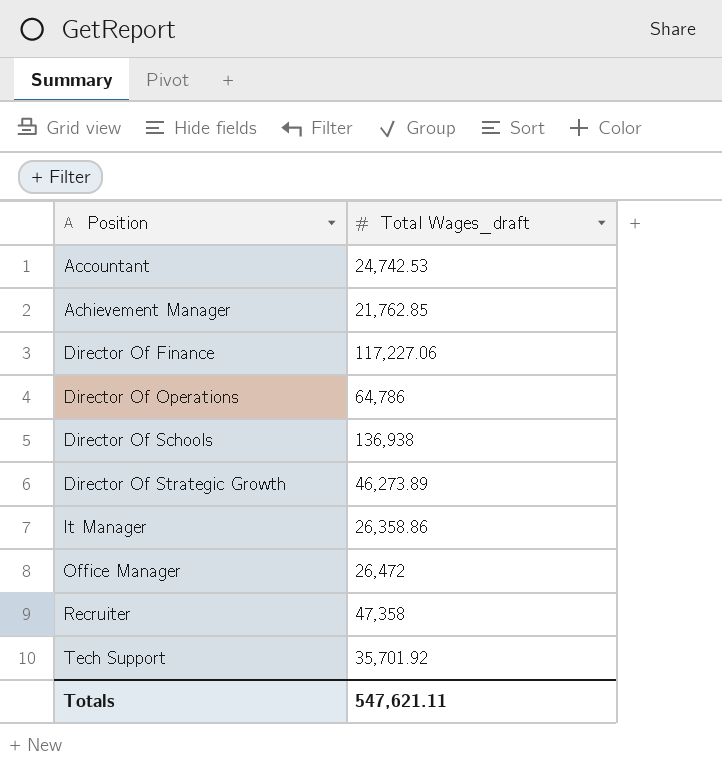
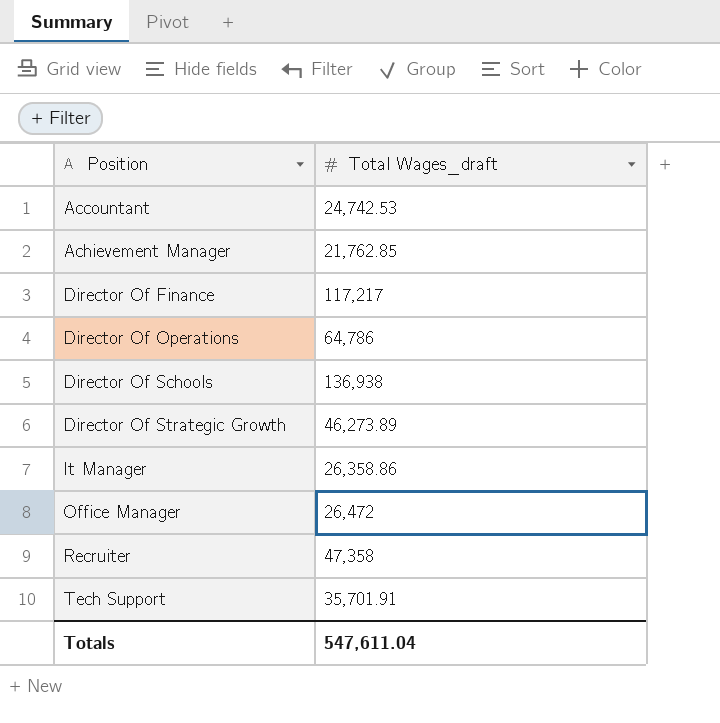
Director Of Finance | Total Wages_draft: 117,227.06 -> 117,217
Tech Support | Total Wages_draft: 35,701.92 -> 35,701.91
Totals | Total Wages_draft: 547,621.11 -> 547,611.04

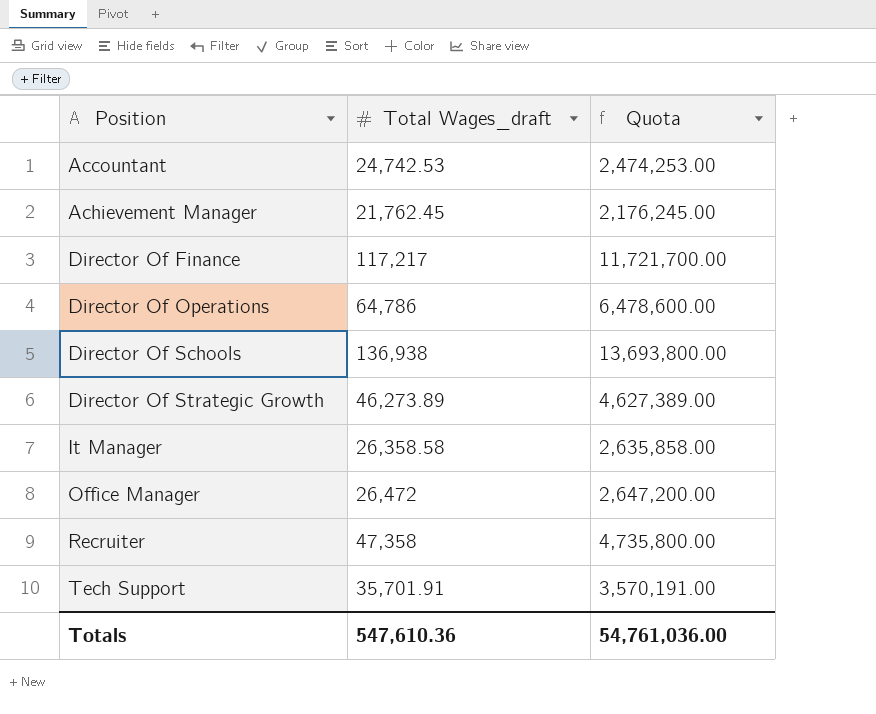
column Quota | formula: none -> [Total Wages_draft] * 100
Achievement Manager | Total Wages_draft: 21,762.85 -> 21,762.45
It Manager | Total Wages_draft: 26,358.86 -> 26,358.58
Totals | Total Wages_draft: 547,611.04 -> 547,610.36

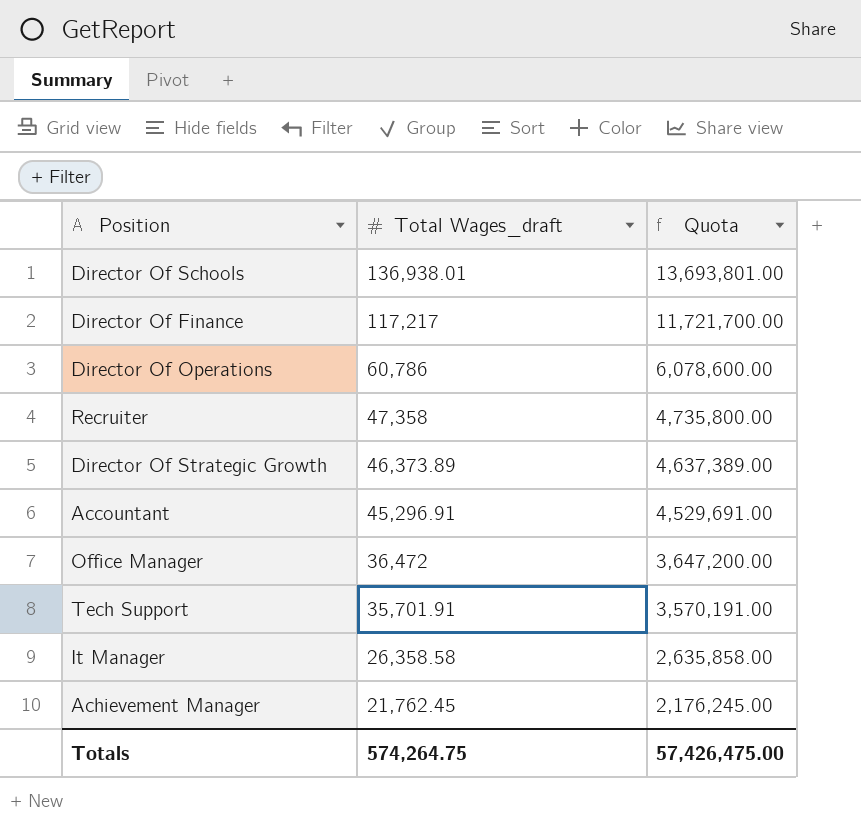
row order: Position ascending -> Total Wages_draft descending
Director Of Schools | Total Wages_draft: 136,938 -> 136,938.01
Director Of Schools | Quota: 13,693,800.00 -> 13,693,801.00
Director Of Operations | Total Wages_draft: 64,786 -> 60,786
Director Of Operations | Quota: 6,478,600.00 -> 6,078,600.00
Director Of Strategic Growth | Total Wages_draft: 46,273.89 -> 46,373.89
Director Of Strategic Growth | Quota: 4,627,389.00 -> 4,637,389.00
Accountant | Total Wages_draft: 24,742.53 -> 45,296.91
Accountant | Quota: 2,474,253.00 -> 4,529,691.00
Office Manager | Total Wages_draft: 26,472 -> 36,472
Office Manager | Quota: 2,647,200.00 -> 3,647,200.00
Totals | Total Wages_draft: 547,610.36 -> 574,264.75
Totals | Quota: 54,761,036.00 -> 57,426,475.00

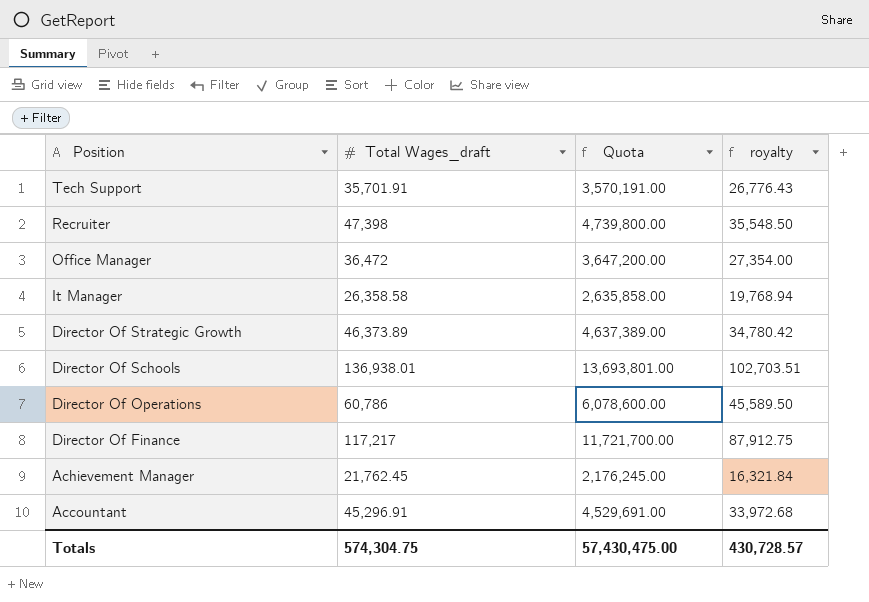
row order: Total Wages_draft descending -> Position descending
column royalty | formula: none -> [Total Wages_draft] * 0.75
Recruiter | Total Wages_draft: 47,358 -> 47,398
Recruiter | Quota: 4,735,800.00 -> 4,739,800.00
Totals | Total Wages_draft: 574,264.75 -> 574,304.75
Totals | Quota: 57,426,475.00 -> 57,430,475.00

